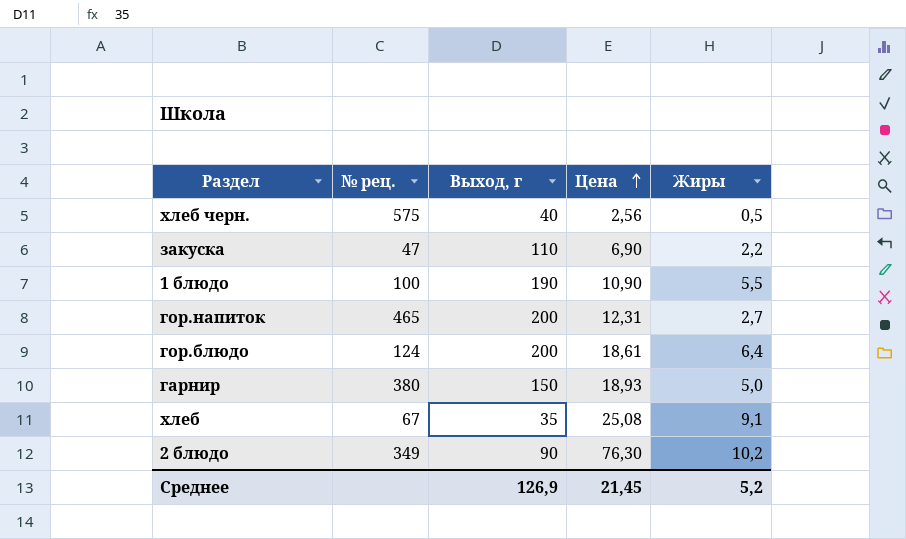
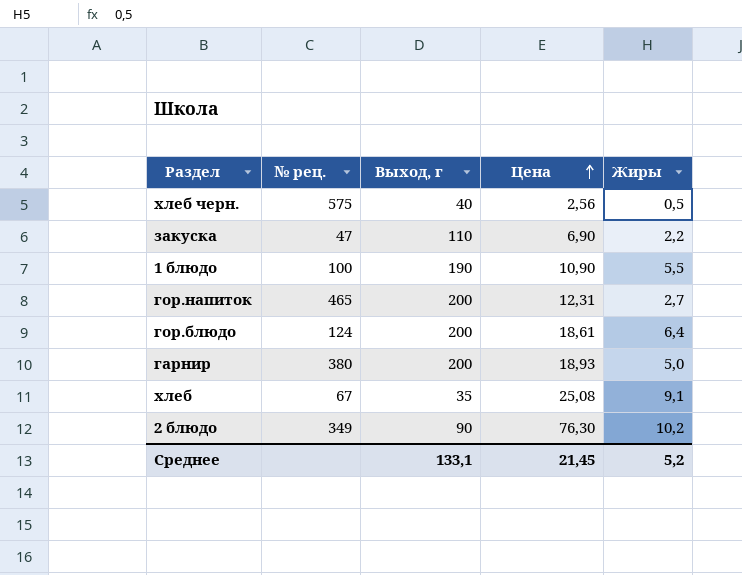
гарнир | Выход, г: 150 -> 200
Среднее | Выход, г: 126,9 -> 133,1

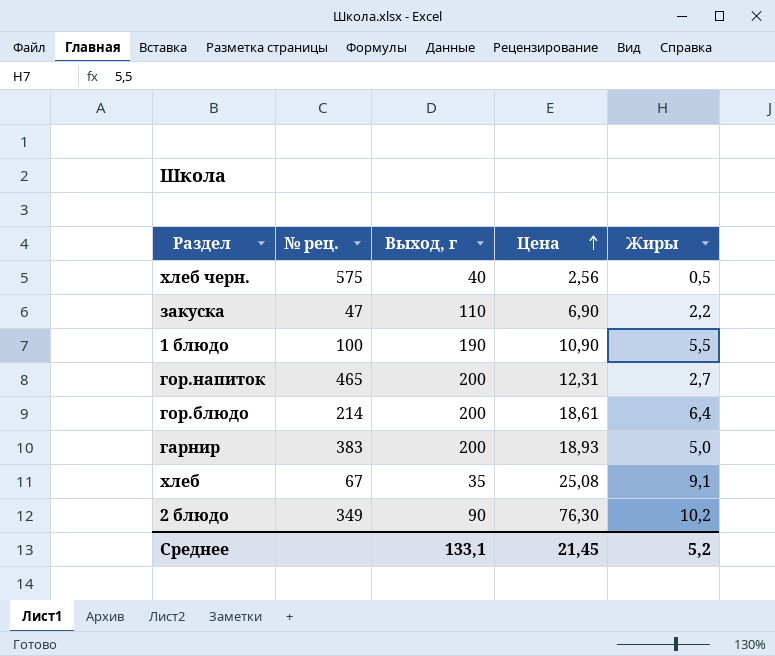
гор.блюдо | № рец.: 124 -> 214
гарнир | № рец.: 380 -> 383

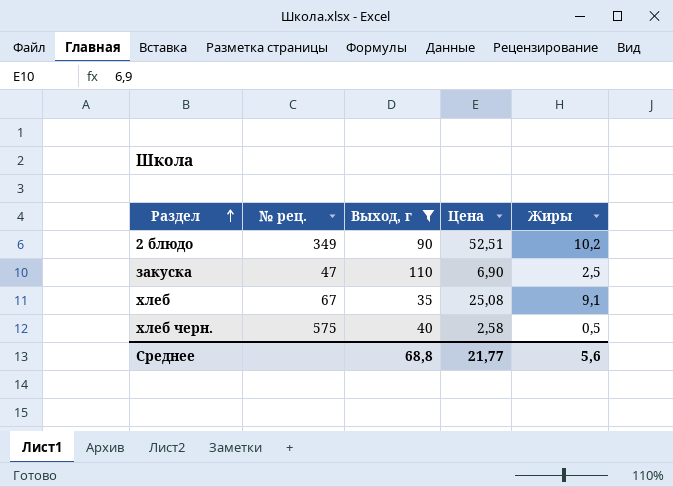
filter: none -> Выход, г <= 110
row order: Цена ascending -> Раздел ascending
2 блюдо | Цена: 76,30 -> 52,51
закуска | Жиры: 2,2 -> 2,5
хлеб черн. | Цена: 2,56 -> 2,58
Среднее | Выход, г: 133,1 -> 68,8
Среднее | Цена: 21,45 -> 21,77
Среднее | Жиры: 5,2 -> 5,6

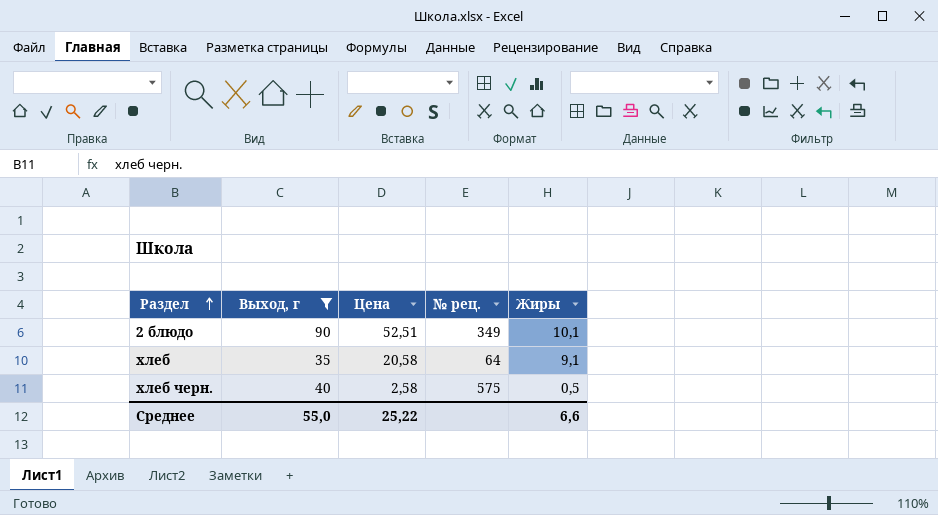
column № рец. | position: 2 -> 4
row закуска: 47 | 110 | 6,90 | 2,5 -> none
2 блюдо | Жиры: 10,2 -> 10,1
хлеб | Цена: 25,08 -> 20,58
хлеб | № рец.: 67 -> 64
Среднее | Выход, г: 68,8 -> 55,0
Среднее | Цена: 21,77 -> 25,22
Среднее | Жиры: 5,6 -> 6,6

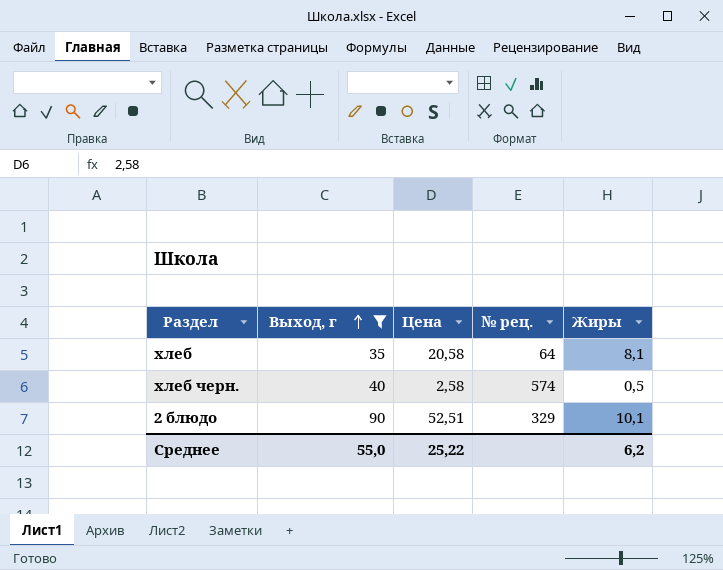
row order: Раздел ascending -> Выход, г ascending
хлеб | Жиры: 9,1 -> 8,1
хлеб черн. | № рец.: 575 -> 574
2 блюдо | № рец.: 349 -> 329
Среднее | Жиры: 6,6 -> 6,2

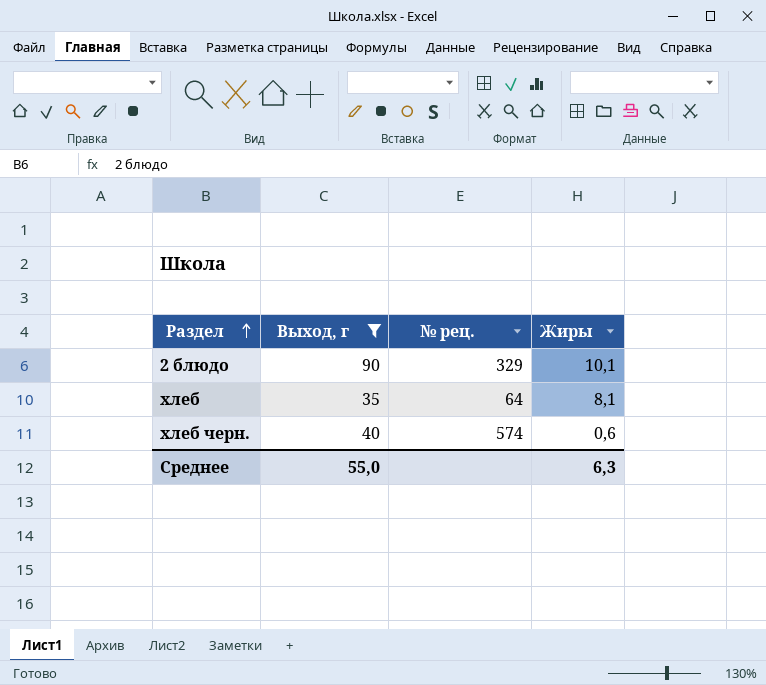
row order: Выход, г ascending -> Раздел ascending
column Цена | position: 3 -> none
хлеб черн. | Жиры: 0,5 -> 0,6
Среднее | Жиры: 6,2 -> 6,3

